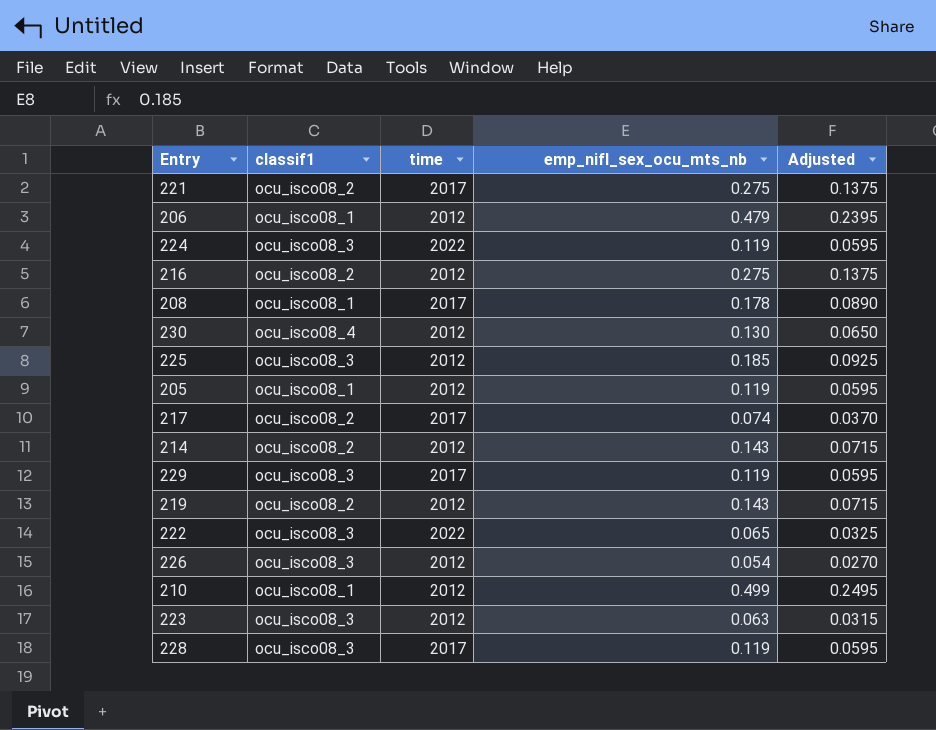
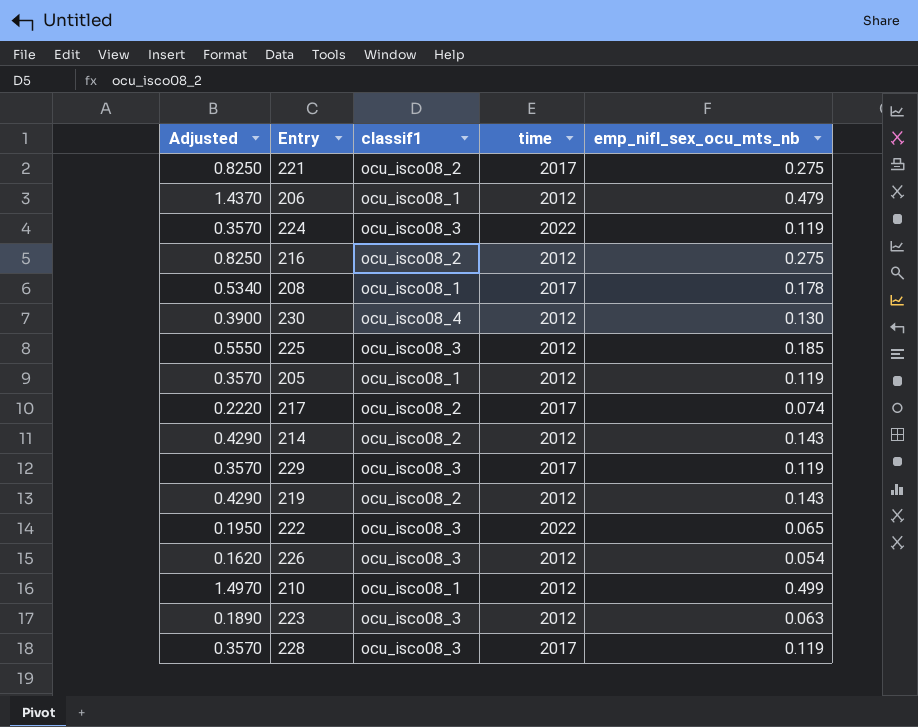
column Adjusted | formula: [emp_nifl_sex_ocu_mts_nb] * 0.5 -> [emp_nifl_sex_ocu_mts_nb] * 3
column Adjusted | position: 5 -> 1

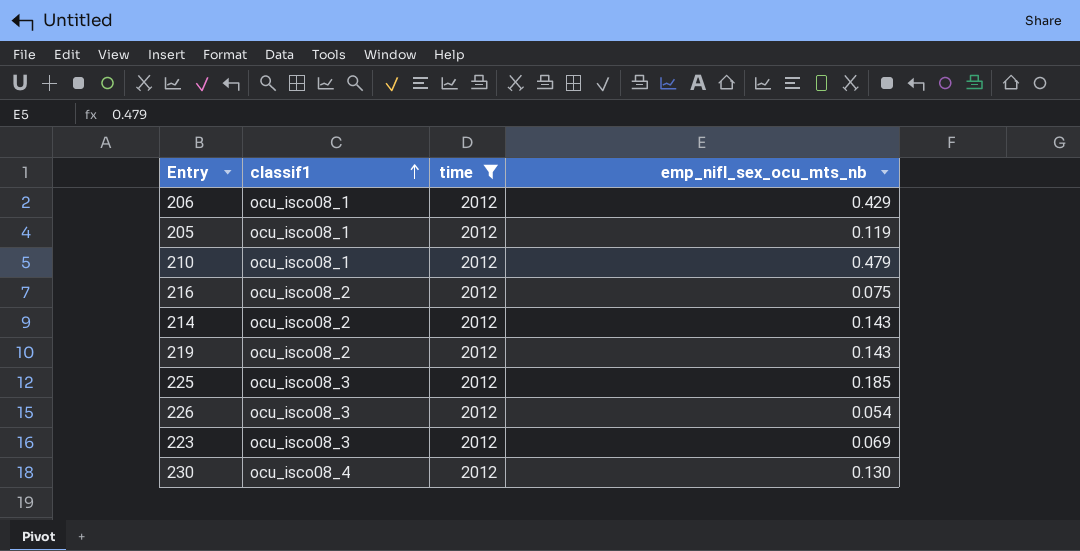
filter: none -> time = 2012
row order: none -> classif1 ascending
column Adjusted | formula: [emp_nifl_sex_ocu_mts_nb] * 3 -> none
206 | emp_nifl_sex_ocu_mts_nb: 0.479 -> 0.429
210 | emp_nifl_sex_ocu_mts_nb: 0.499 -> 0.479
216 | emp_nifl_sex_ocu_mts_nb: 0.275 -> 0.075
223 | emp_nifl_sex_ocu_mts_nb: 0.063 -> 0.069

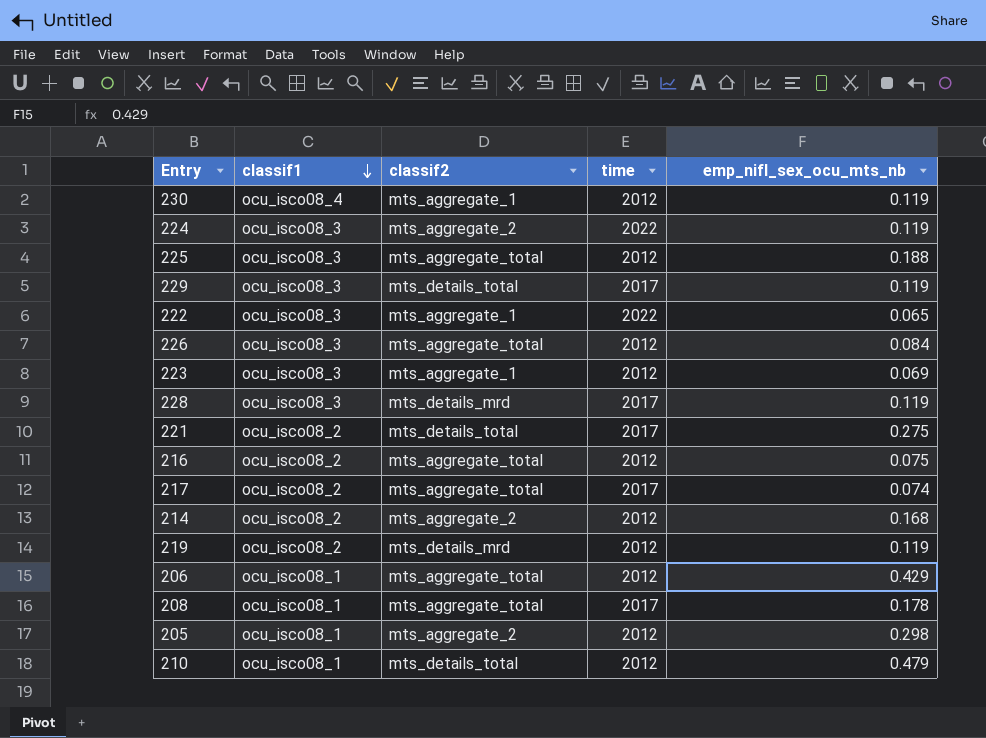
filter: time = 2012 -> none
row order: classif1 ascending -> classif1 descending
column classif2 | position: none -> 3
230 | emp_nifl_sex_ocu_mts_nb: 0.130 -> 0.119
225 | emp_nifl_sex_ocu_mts_nb: 0.185 -> 0.188
226 | emp_nifl_sex_ocu_mts_nb: 0.054 -> 0.084
214 | emp_nifl_sex_ocu_mts_nb: 0.143 -> 0.168
219 | emp_nifl_sex_ocu_mts_nb: 0.143 -> 0.119
205 | emp_nifl_sex_ocu_mts_nb: 0.119 -> 0.298

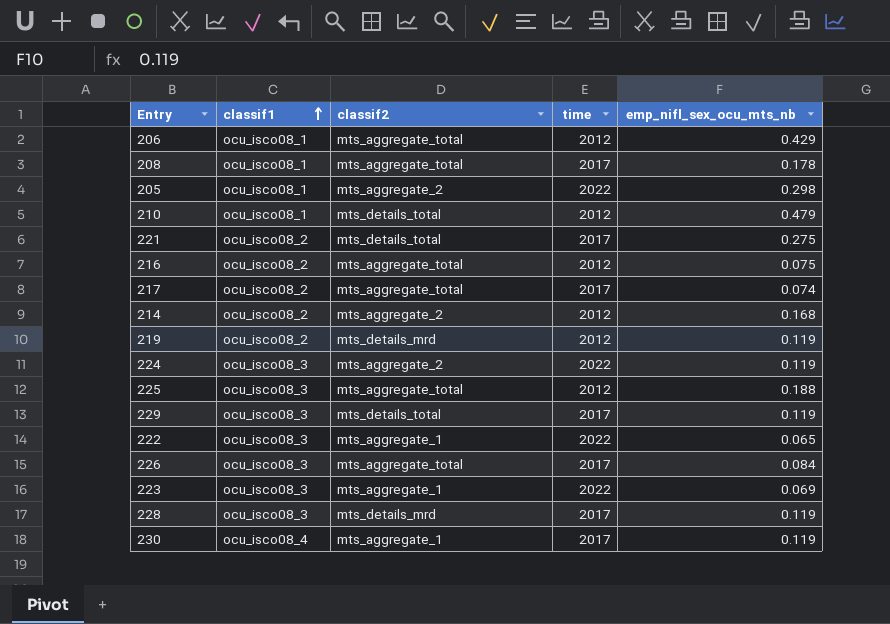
row order: classif1 descending -> classif1 ascending
205 | time: 2012 -> 2022
226 | time: 2012 -> 2017
223 | time: 2012 -> 2022
230 | time: 2012 -> 2017

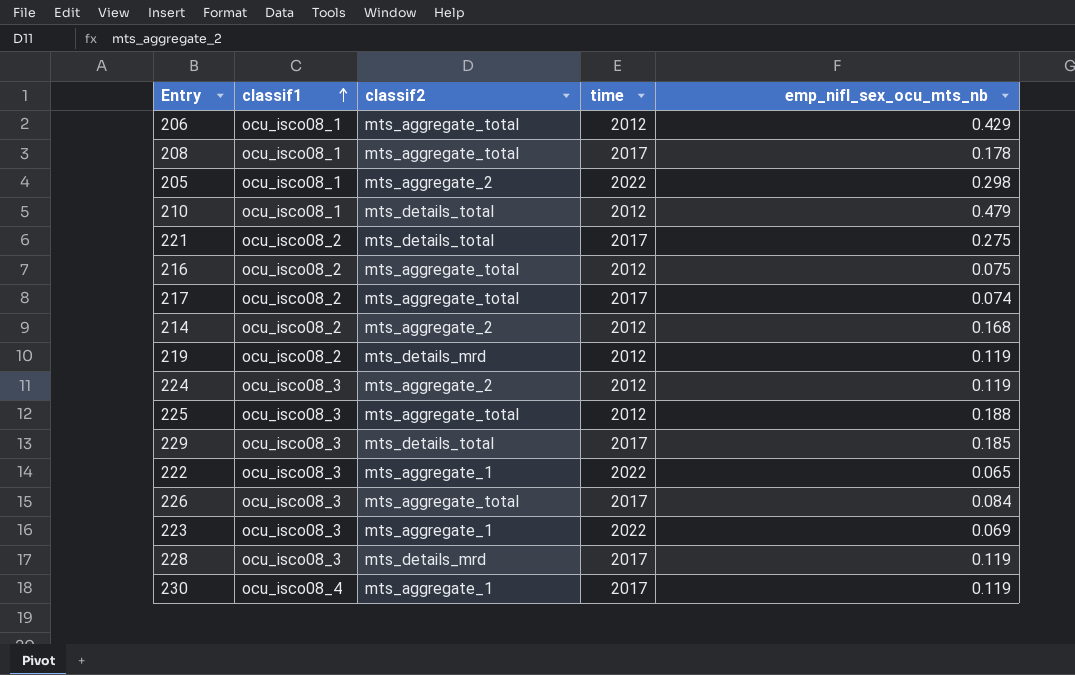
224 | time: 2022 -> 2012
229 | emp_nifl_sex_ocu_mts_nb: 0.119 -> 0.185

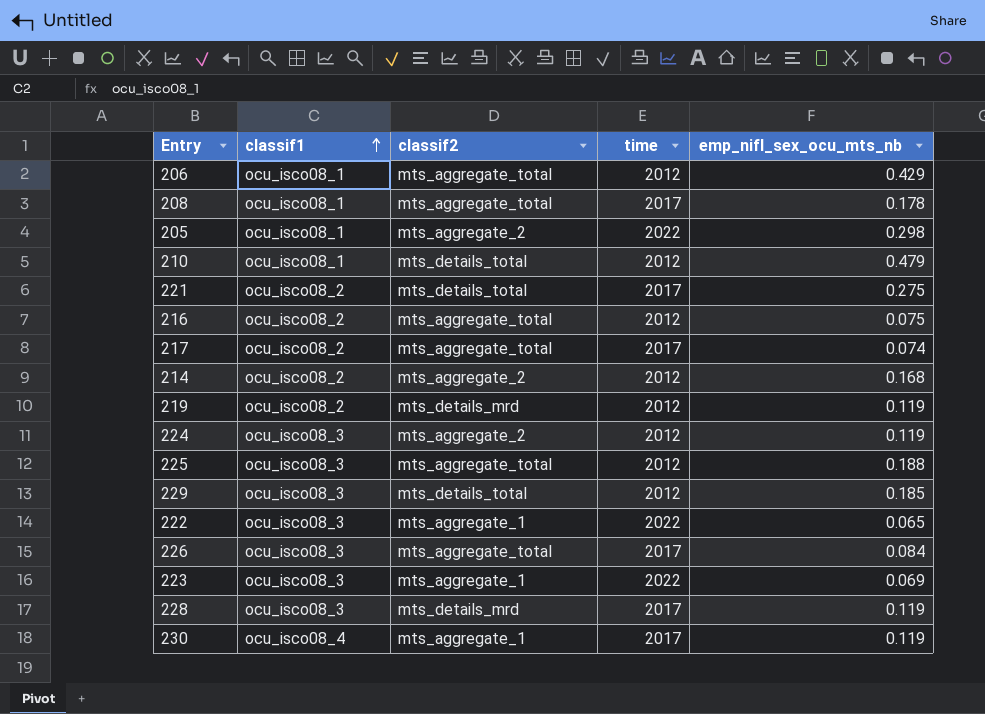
229 | time: 2017 -> 2012

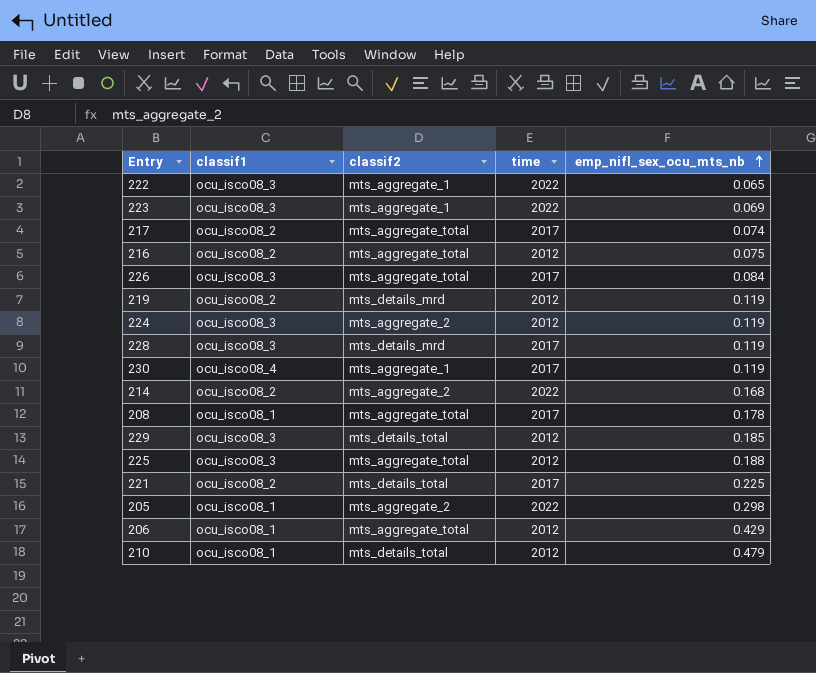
row order: classif1 ascending -> emp_nifl_sex_ocu_mts_nb ascending
214 | time: 2012 -> 2022
221 | emp_nifl_sex_ocu_mts_nb: 0.275 -> 0.225

